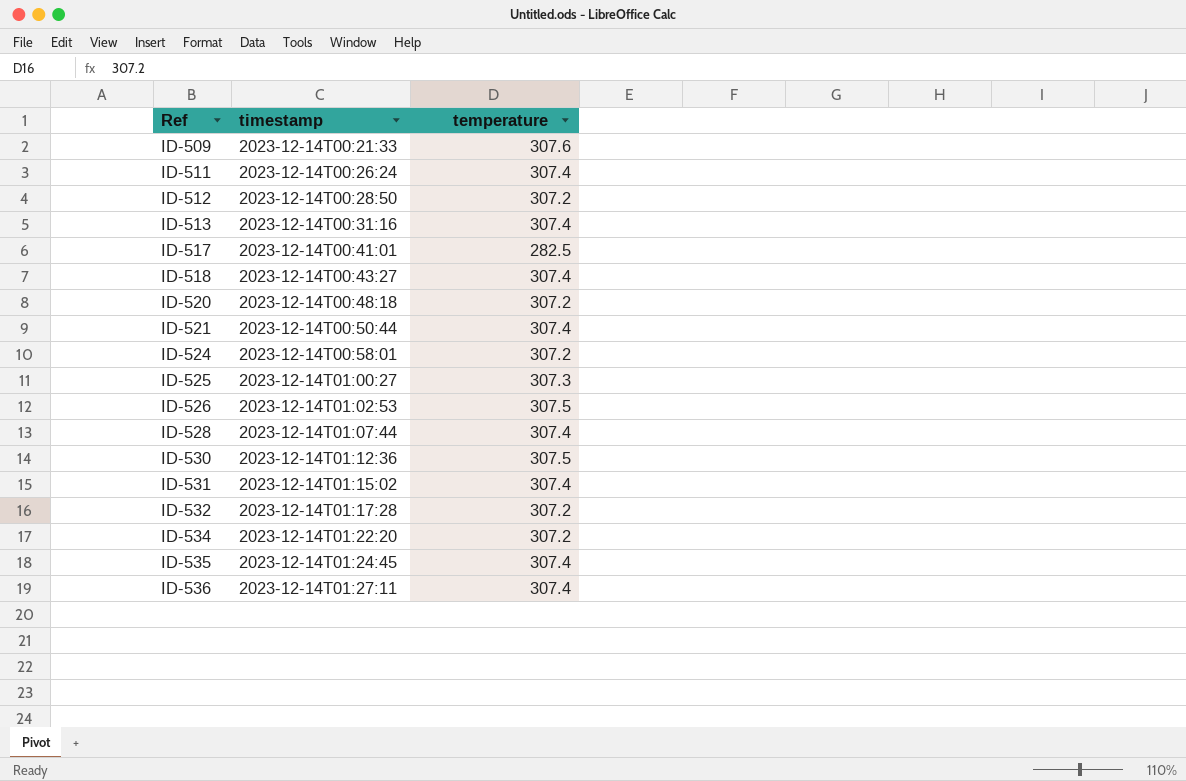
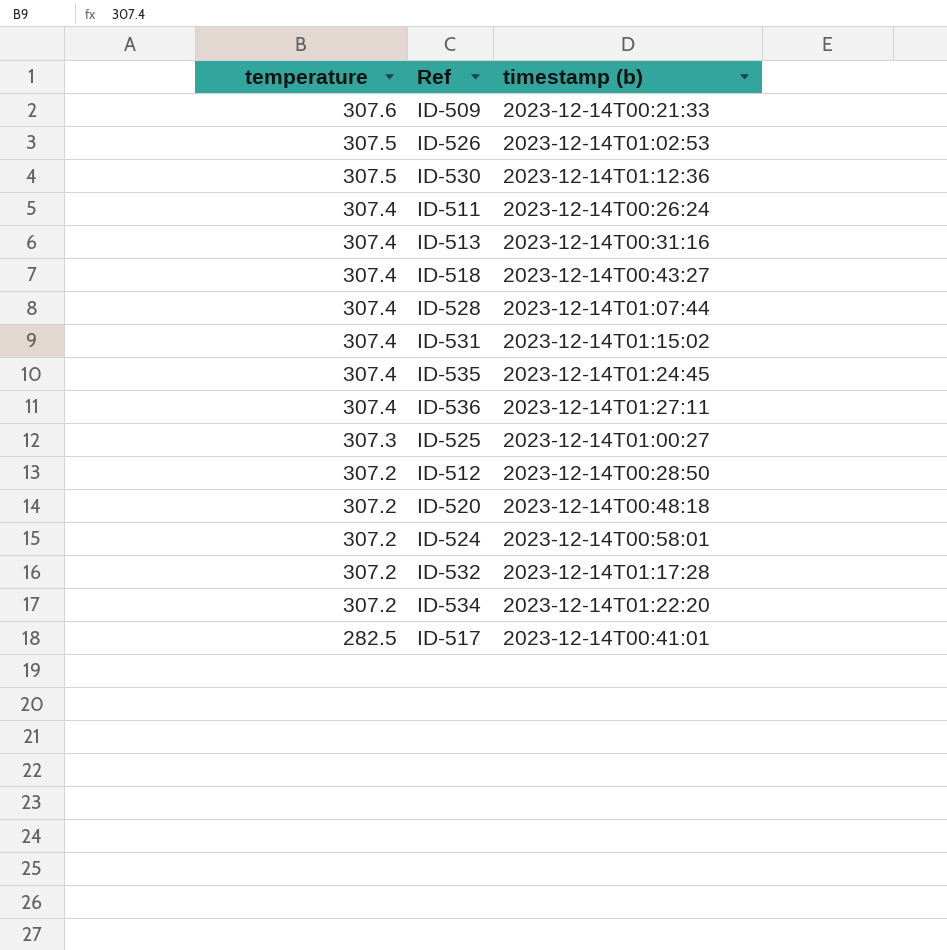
row order: Ref ascending -> temperature descending
column temperature | position: 3 -> 1
column name: timestamp -> timestamp (b)
row ID-521: 2023-12-14T00:50:44 | 307.4 -> none

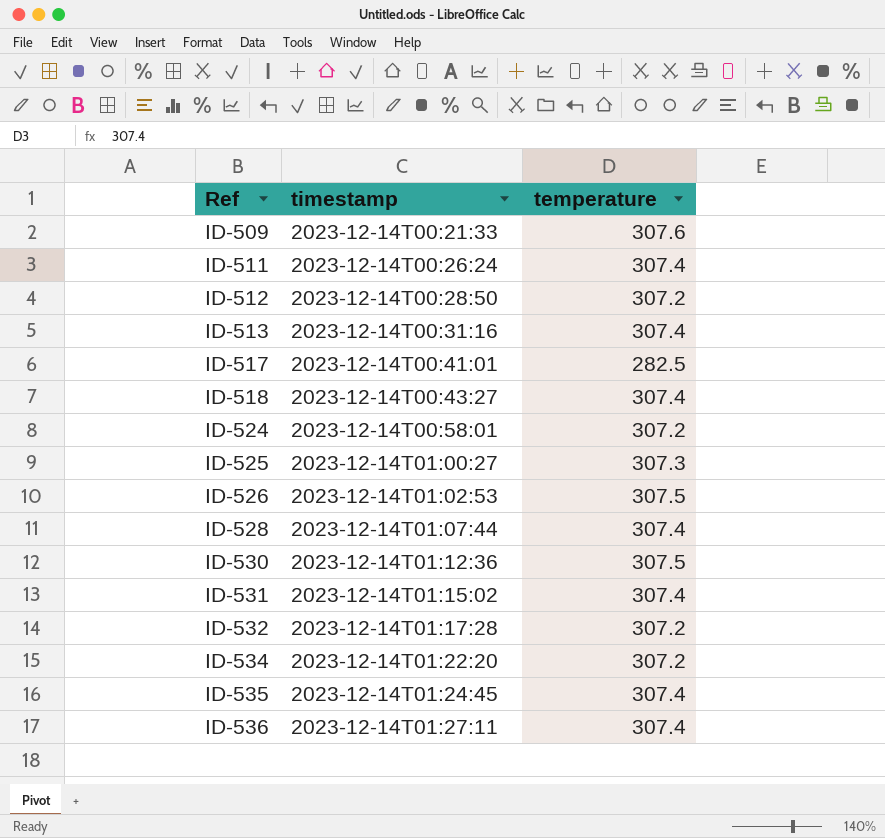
row order: temperature descending -> Ref ascending
column name: timestamp (b) -> timestamp
column temperature | position: 1 -> 3
row ID-520: 307.2 | 2023-12-14T00:48:18 -> none

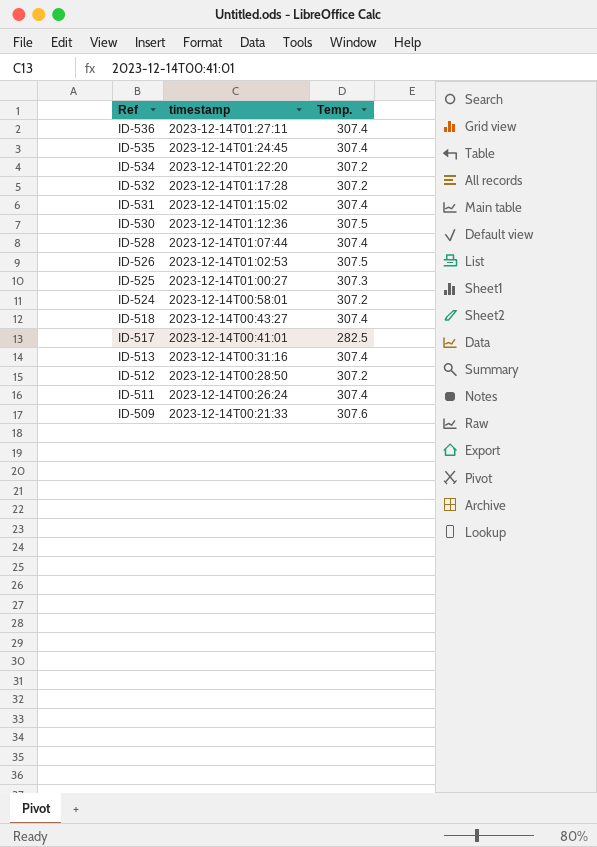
row order: Ref ascending -> Ref descending
column name: temperature -> Temp.

